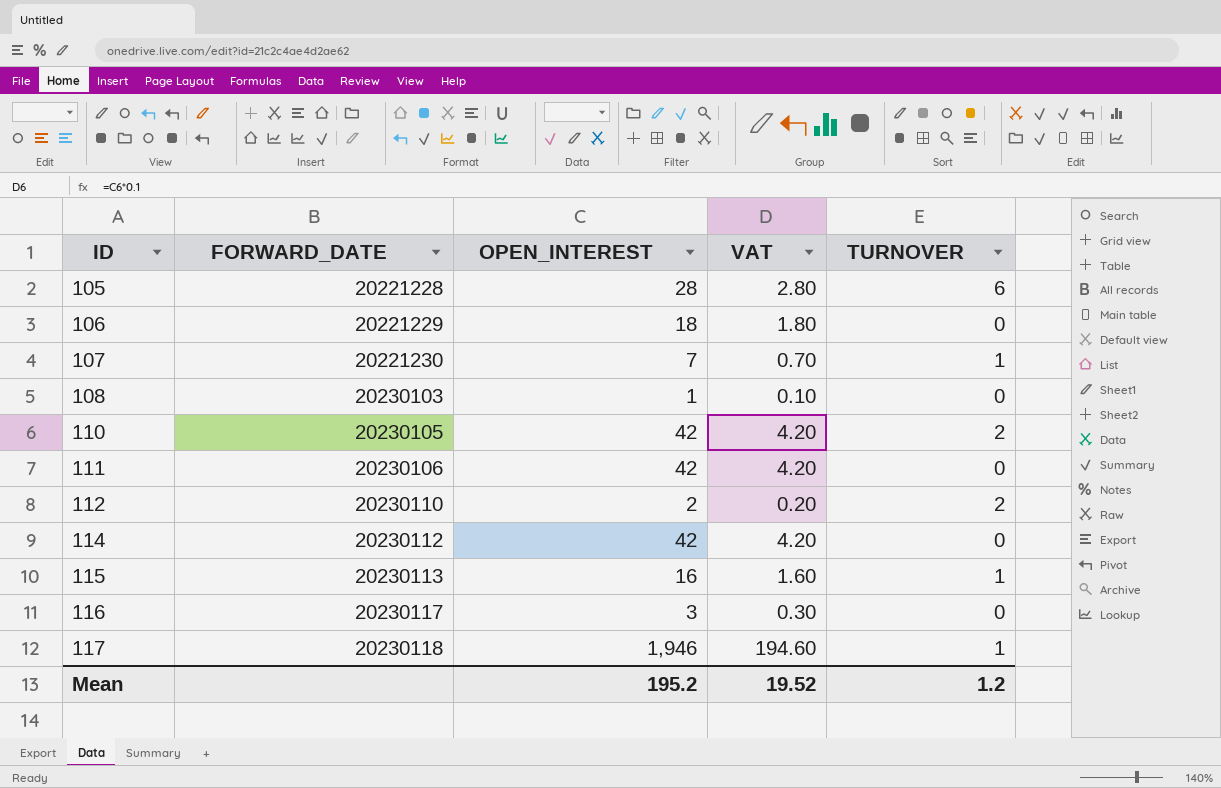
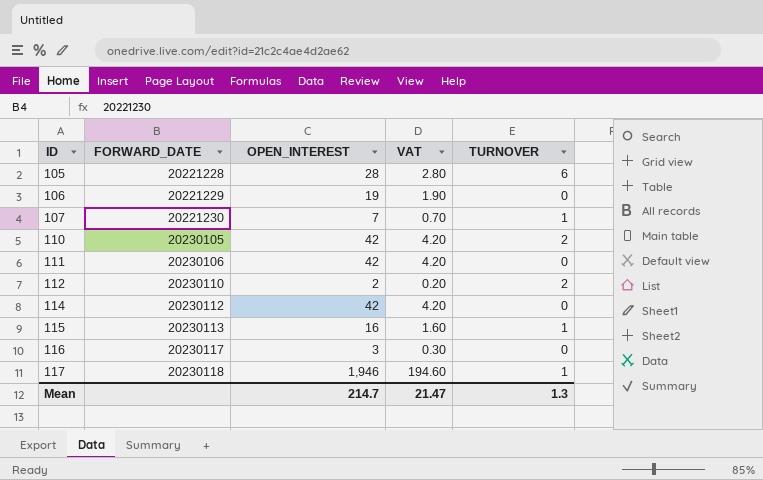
row 108: 20230103 | 1 | 0.10 | 0 -> none
106 | OPEN_INTEREST: 18 -> 19
106 | VAT: 1.80 -> 1.90
Mean | OPEN_INTEREST: 195.2 -> 214.7
Mean | VAT: 19.52 -> 21.47
Mean | TURNOVER: 1.2 -> 1.3

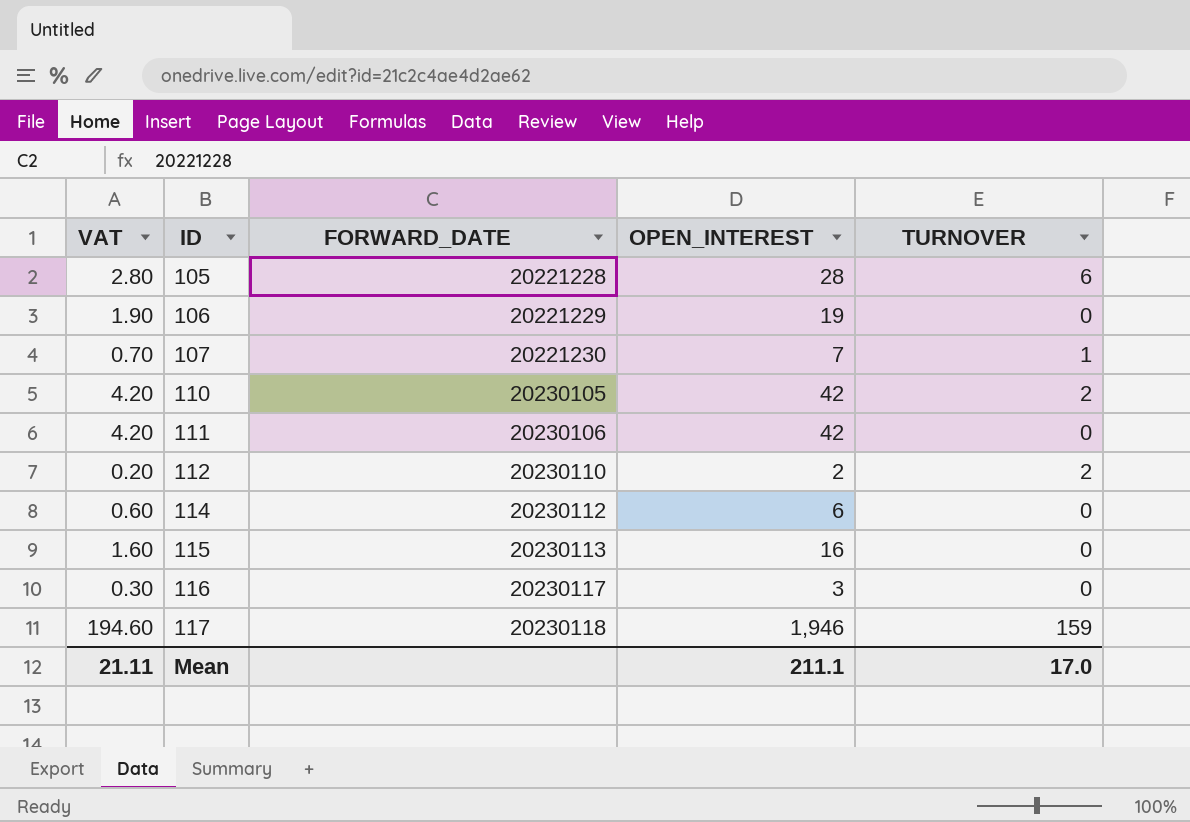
column VAT | position: 4 -> 1
114 | VAT: 4.20 -> 0.60
114 | OPEN_INTEREST: 42 -> 6
115 | TURNOVER: 1 -> 0
117 | TURNOVER: 1 -> 159
Mean | VAT: 21.47 -> 21.11
Mean | OPEN_INTEREST: 214.7 -> 211.1
Mean | TURNOVER: 1.3 -> 17.0

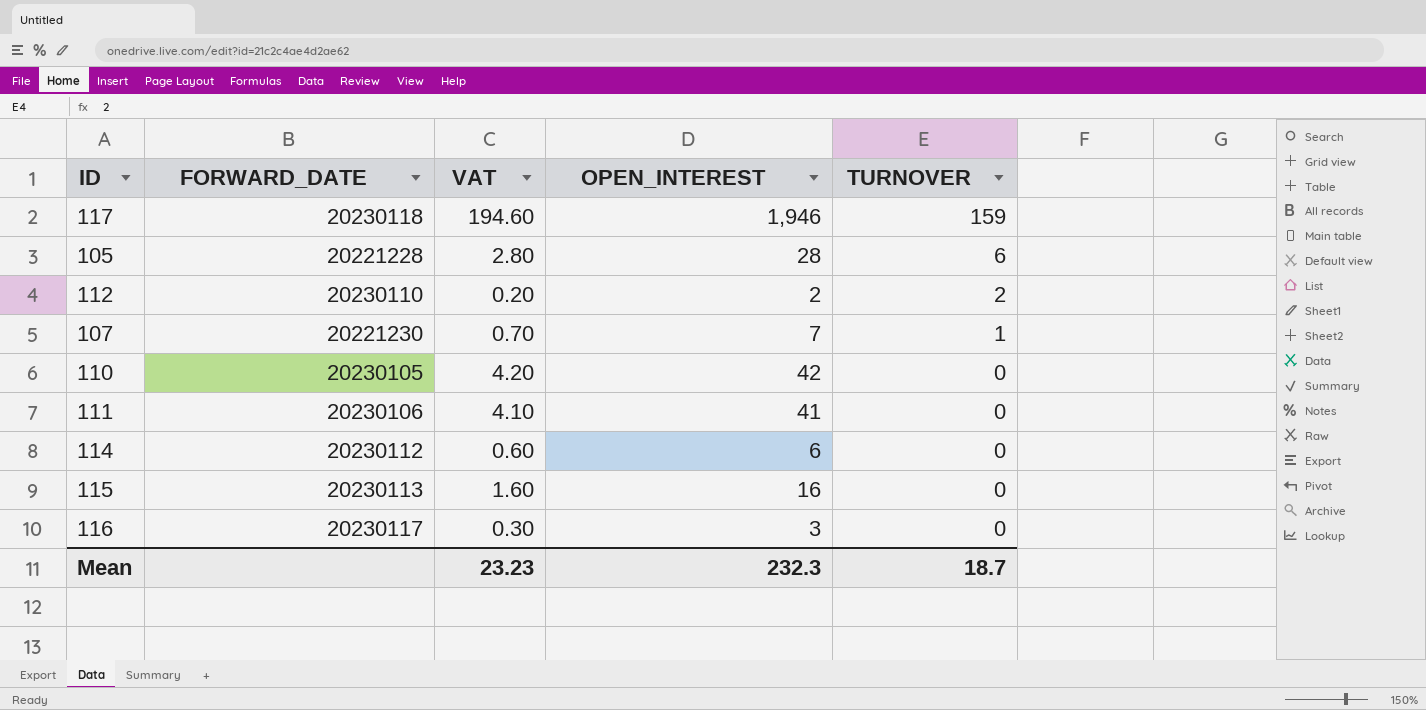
row order: ID ascending -> TURNOVER descending
column VAT | position: 1 -> 3
row 106: 1.90 | 20221229 | 19 | 0 -> none
110 | TURNOVER: 2 -> 0
111 | VAT: 4.20 -> 4.10
111 | OPEN_INTEREST: 42 -> 41
Mean | VAT: 21.11 -> 23.23
Mean | OPEN_INTEREST: 211.1 -> 232.3
Mean | TURNOVER: 17.0 -> 18.7

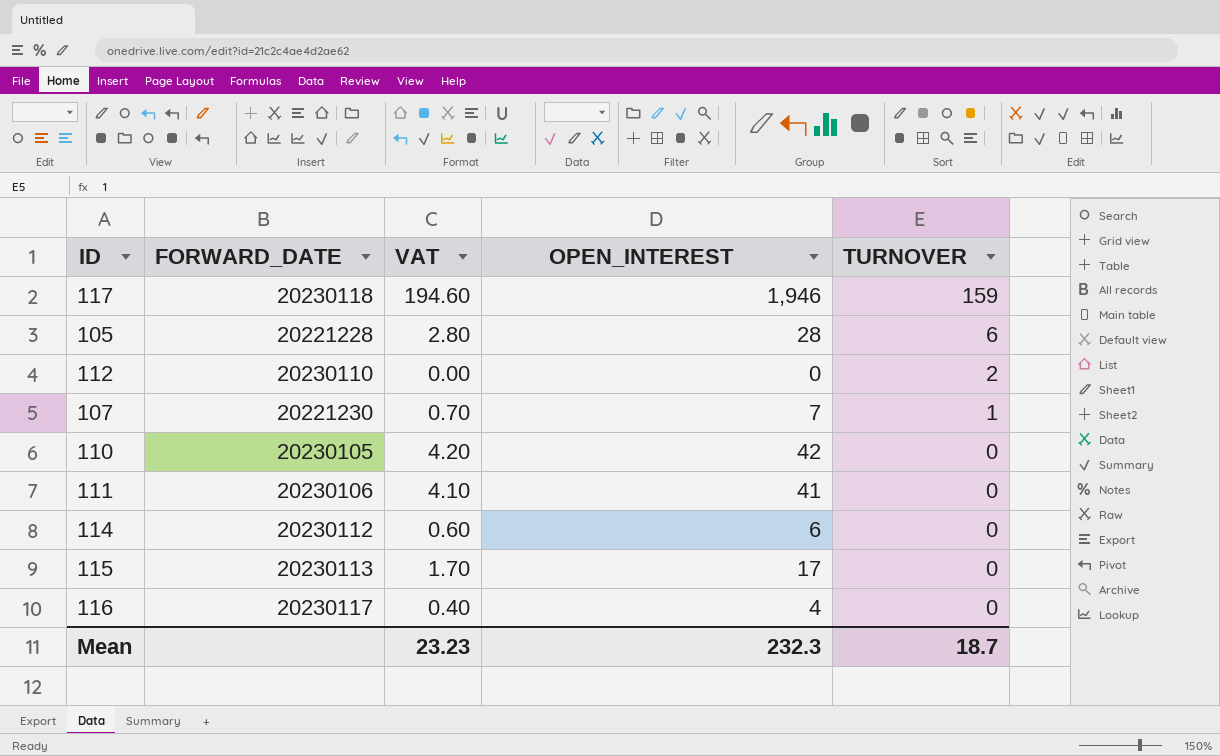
112 | VAT: 0.20 -> 0.00
112 | OPEN_INTEREST: 2 -> 0
115 | VAT: 1.60 -> 1.70
115 | OPEN_INTEREST: 16 -> 17
116 | VAT: 0.30 -> 0.40
116 | OPEN_INTEREST: 3 -> 4

